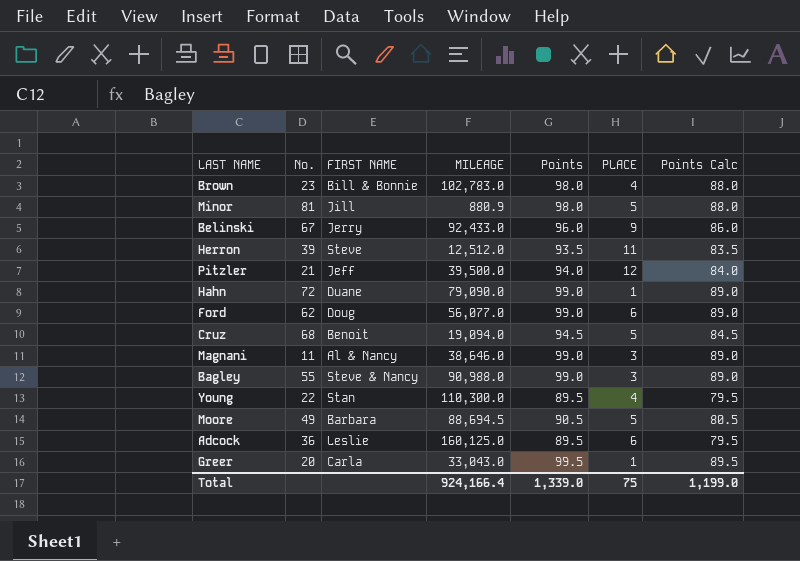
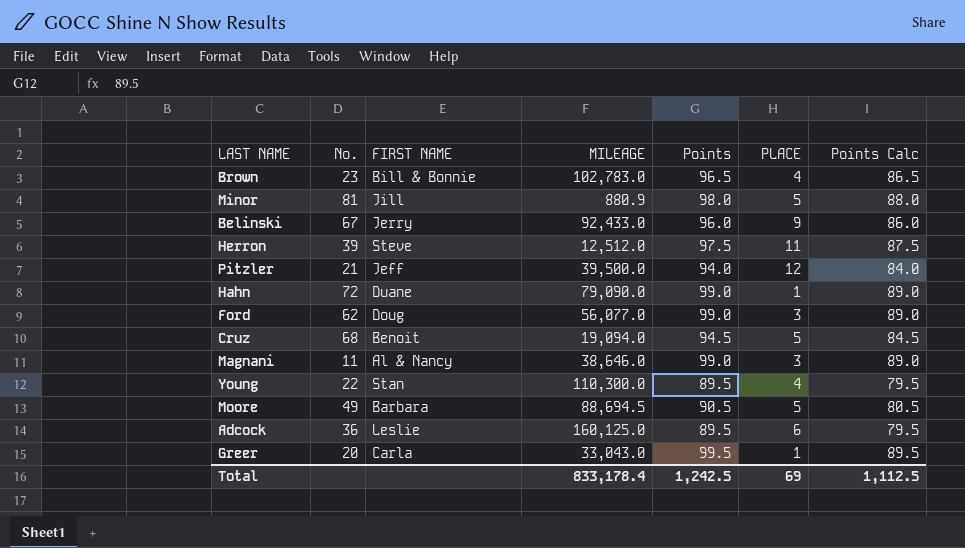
row Bagley: 55 | Steve & Nancy | 90,988.0 | 99.0 | 3 | 89.0 -> none
Brown | Points: 98.0 -> 96.5
Brown | Points Calc: 88.0 -> 86.5
Herron | Points: 93.5 -> 97.5
Herron | Points Calc: 83.5 -> 87.5
Ford | PLACE: 6 -> 3
Total | MILEAGE: 924,166.4 -> 833,178.4
Total | Points: 1,339.0 -> 1,242.5
Total | PLACE: 75 -> 69
Total | Points Calc: 1,199.0 -> 1,112.5

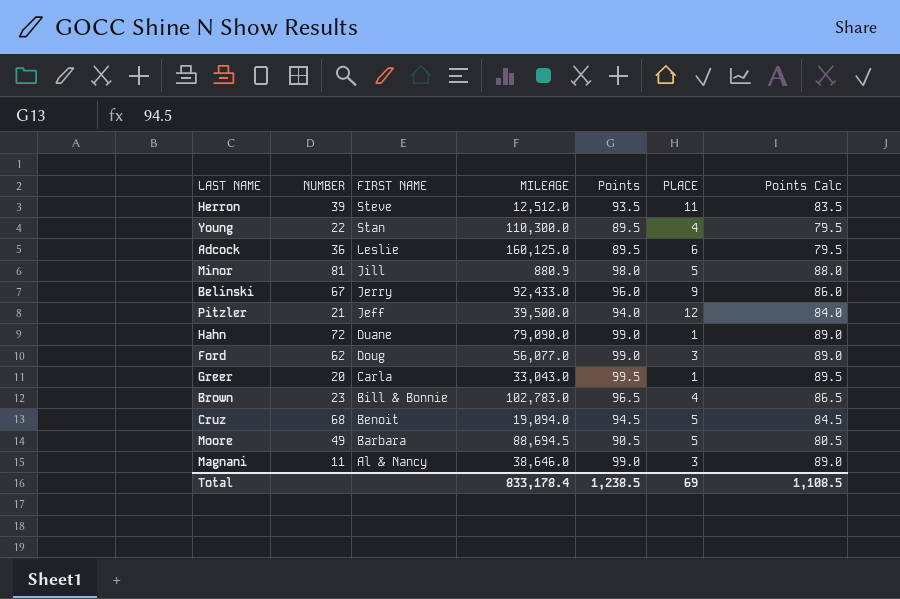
row order: none -> FIRST NAME descending
column name: No. -> NUMBER
Herron | Points: 97.5 -> 93.5
Herron | Points Calc: 87.5 -> 83.5
Total | Points: 1,242.5 -> 1,238.5
Total | Points Calc: 1,112.5 -> 1,108.5

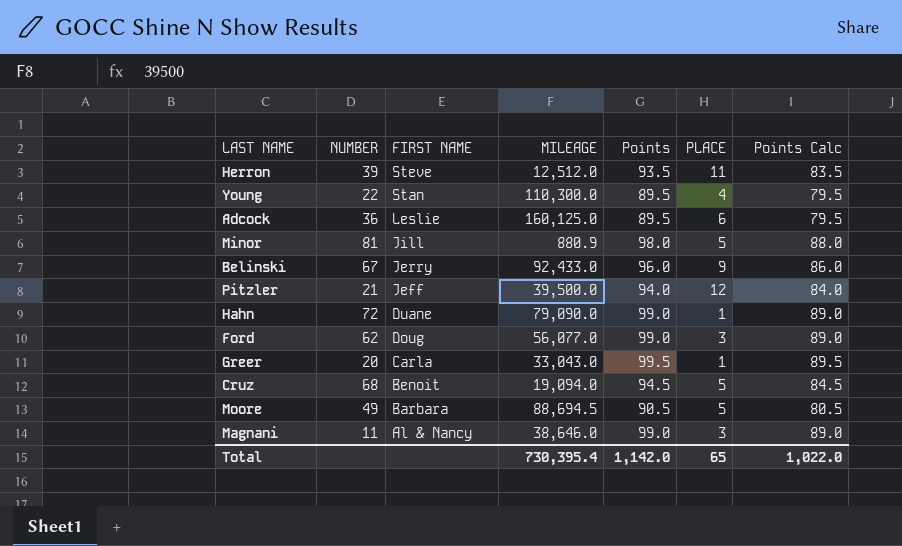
row Brown: 23 | Bill & Bonnie | 102,783.0 | 96.5 | 4 | 86.5 -> none
Total | MILEAGE: 833,178.4 -> 730,395.4
Total | Points: 1,238.5 -> 1,142.0
Total | PLACE: 69 -> 65
Total | Points Calc: 1,108.5 -> 1,022.0

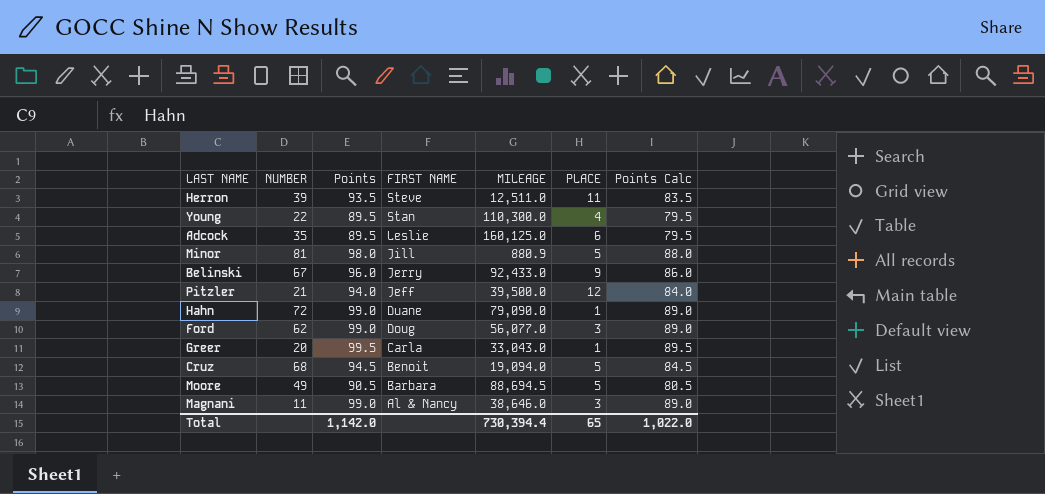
column Points | position: 5 -> 3
Herron | MILEAGE: 12,512.0 -> 12,511.0
Adcock | NUMBER: 36 -> 35
Total | MILEAGE: 730,395.4 -> 730,394.4

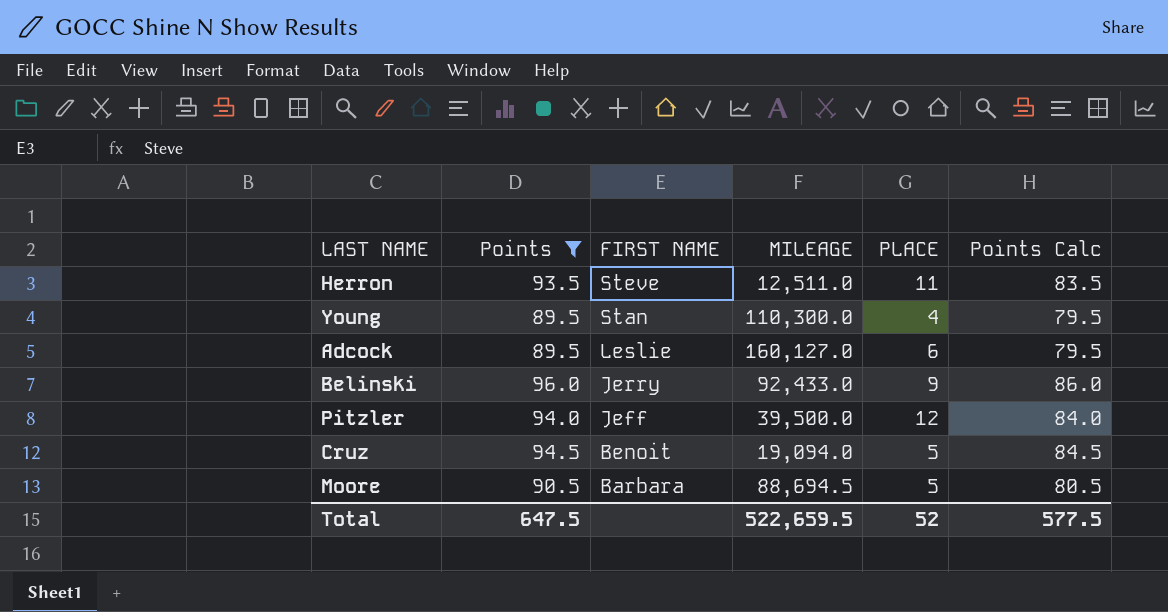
filter: none -> Points <= 96.0
column NUMBER | position: 2 -> none
Adcock | MILEAGE: 160,125.0 -> 160,127.0
Total | Points: 1,142.0 -> 647.5
Total | MILEAGE: 730,394.4 -> 522,659.5
Total | PLACE: 65 -> 52
Total | Points Calc: 1,022.0 -> 577.5

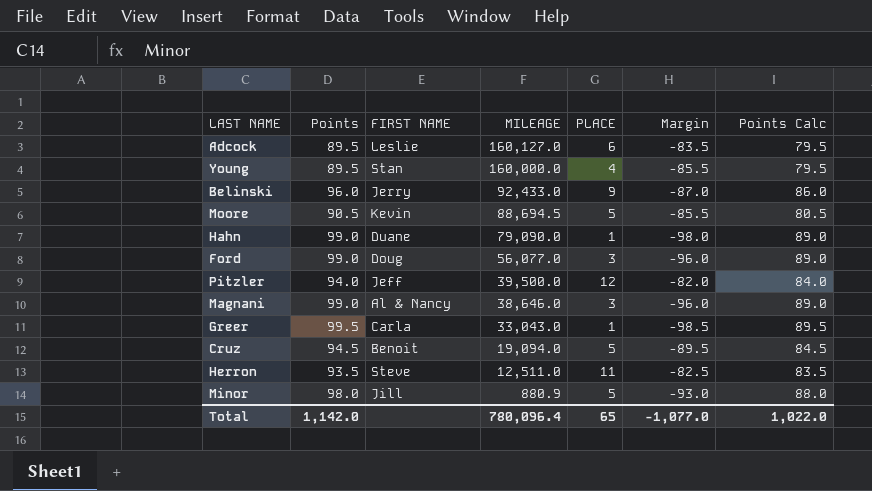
filter: Points <= 96.0 -> none
row order: FIRST NAME descending -> MILEAGE descending
column Margin | formula: none -> [PLACE] - [Points]
Young | MILEAGE: 110,300.0 -> 160,000.0
Moore | FIRST NAME: Barbara -> Kevin
Total | Points: 647.5 -> 1,142.0
Total | MILEAGE: 522,659.5 -> 780,096.4
Total | PLACE: 52 -> 65
Total | Points Calc: 577.5 -> 1,022.0

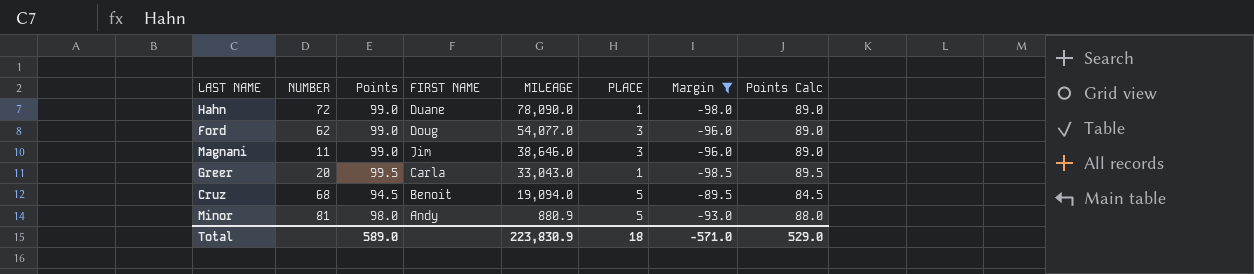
filter: none -> Margin <= -89.5
column NUMBER | position: none -> 2
Hahn | MILEAGE: 79,090.0 -> 78,090.0
Ford | MILEAGE: 56,077.0 -> 54,077.0
Magnani | FIRST NAME: Al & Nancy -> Jim
Minor | FIRST NAME: Jill -> Andy
Total | Points: 1,142.0 -> 589.0
Total | MILEAGE: 780,096.4 -> 223,830.9
Total | PLACE: 65 -> 18
Total | Margin: -1,077.0 -> -571.0
Total | Points Calc: 1,022.0 -> 529.0

